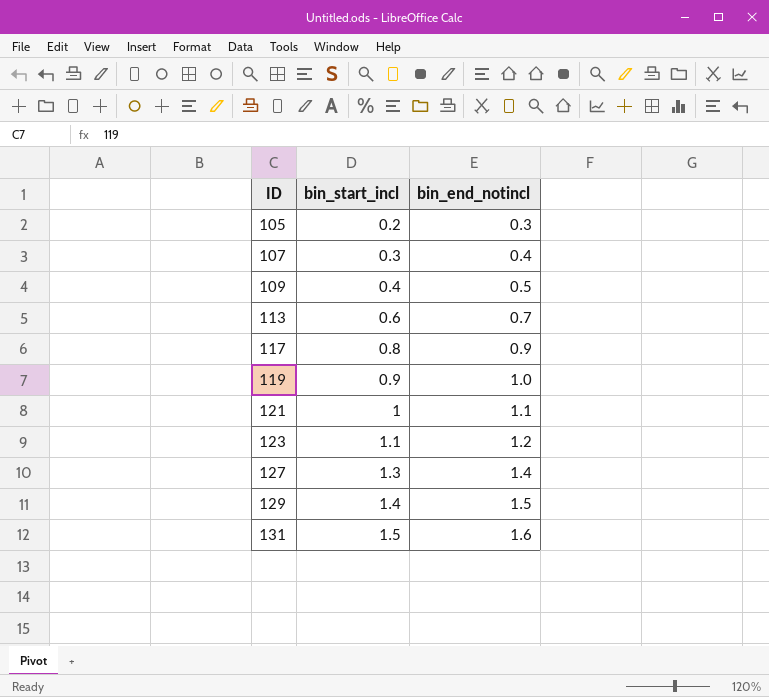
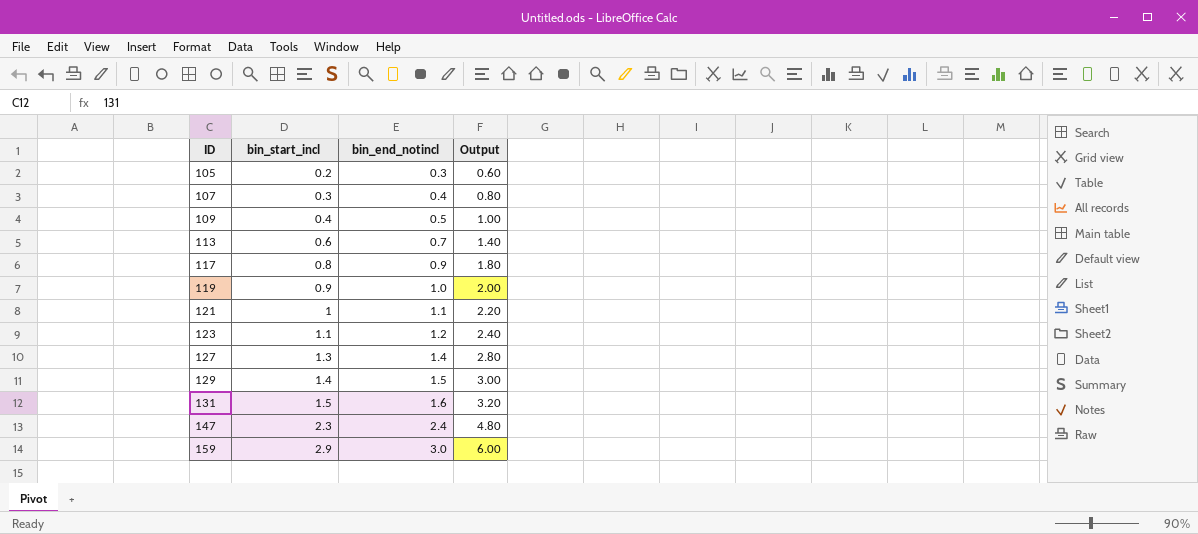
column Output | formula: none -> [bin_end_notincl] * 2
row 147: none -> 2.3 | 2.4 | 4.80
row 159: none -> 2.9 | 3.0 | 6.00

